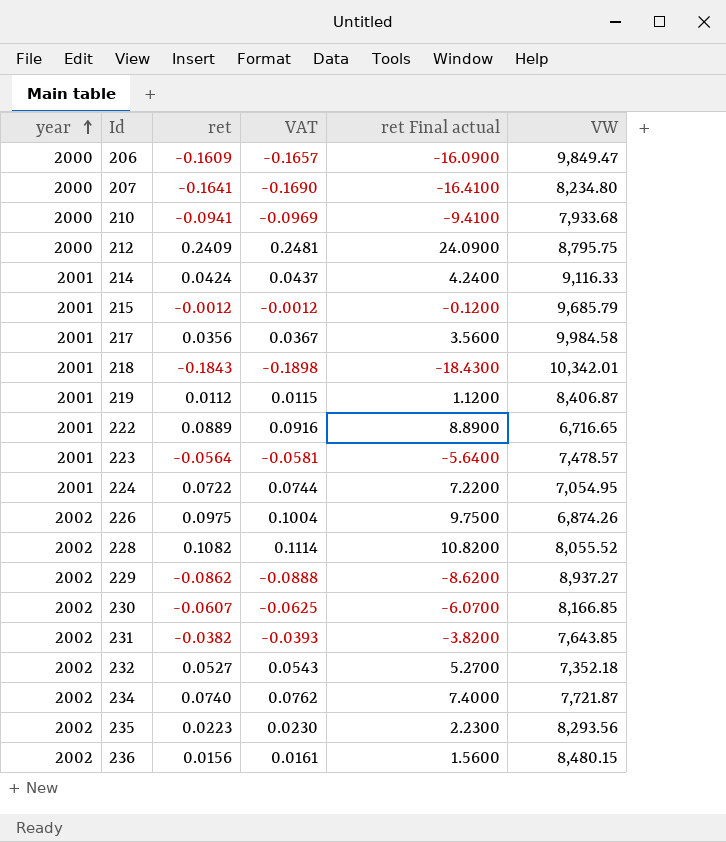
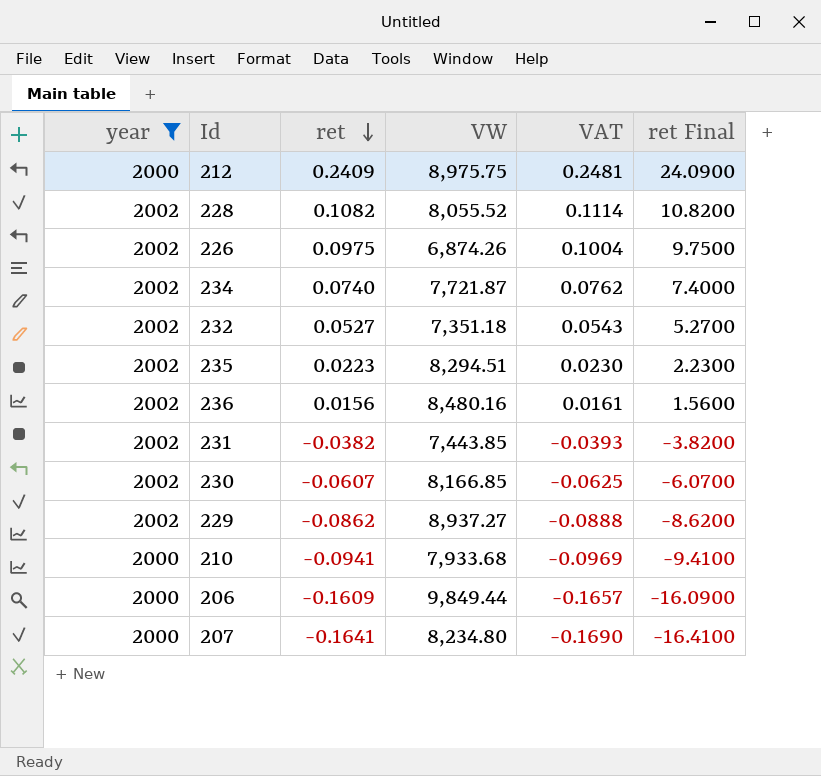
filter: none -> year != 2001
row order: year ascending -> ret descending
column VW | position: 6 -> 4
column name: ret Final actual -> ret Final
212 | VW: 8,795.75 -> 8,975.75
232 | VW: 7,352.18 -> 7,351.18
235 | VW: 8,293.56 -> 8,294.51
236 | VW: 8,480.15 -> 8,480.16
231 | VW: 7,643.85 -> 7,443.85
206 | VW: 9,849.47 -> 9,849.44

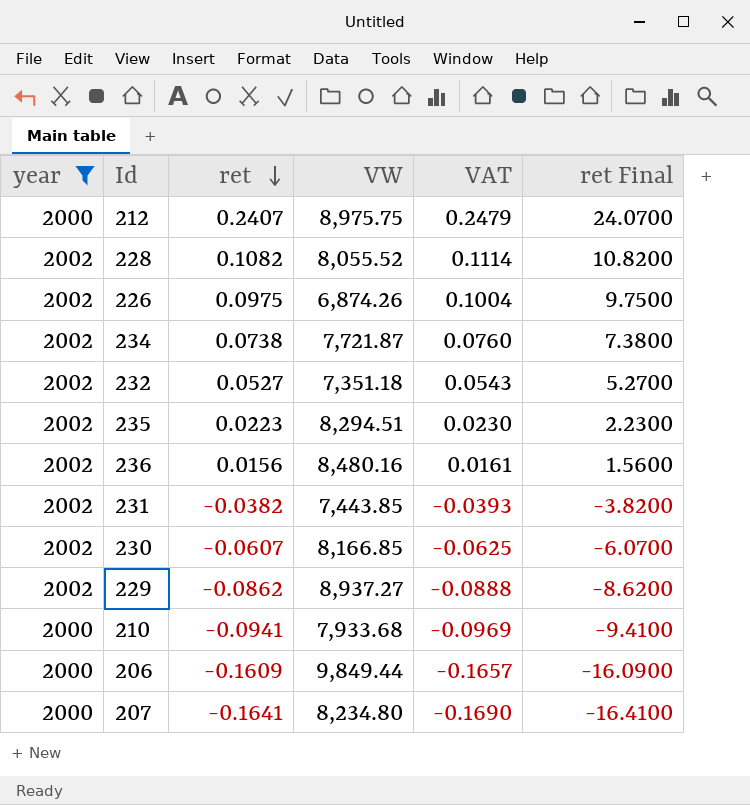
212 | ret: 0.2409 -> 0.2407
212 | VAT: 0.2481 -> 0.2479
212 | ret Final: 24.0900 -> 24.0700
234 | ret: 0.0740 -> 0.0738
234 | VAT: 0.0762 -> 0.0760
234 | ret Final: 7.4000 -> 7.3800

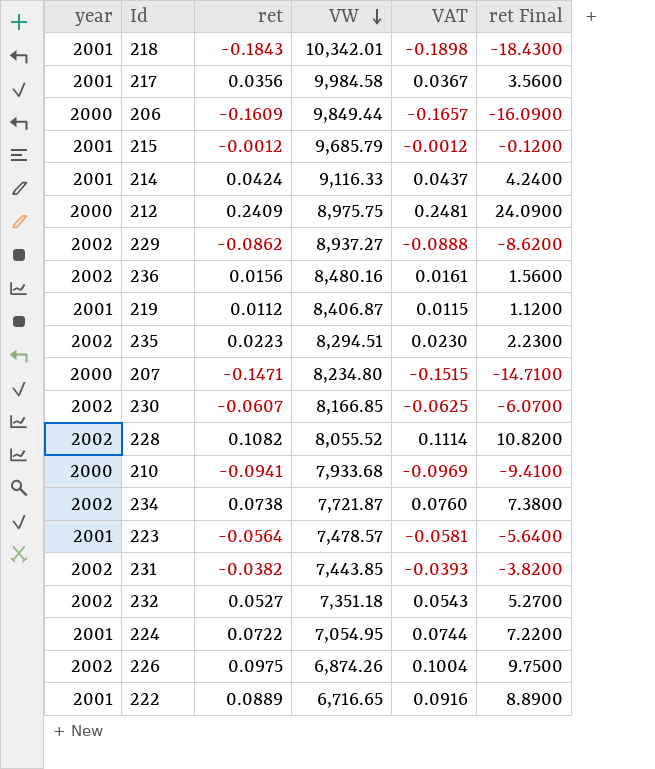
filter: year != 2001 -> none
row order: ret descending -> VW descending
212 | ret: 0.2407 -> 0.2409
212 | VAT: 0.2479 -> 0.2481
212 | ret Final: 24.0700 -> 24.0900
207 | ret: -0.1641 -> -0.1471
207 | VAT: -0.1690 -> -0.1515
207 | ret Final: -16.4100 -> -14.7100

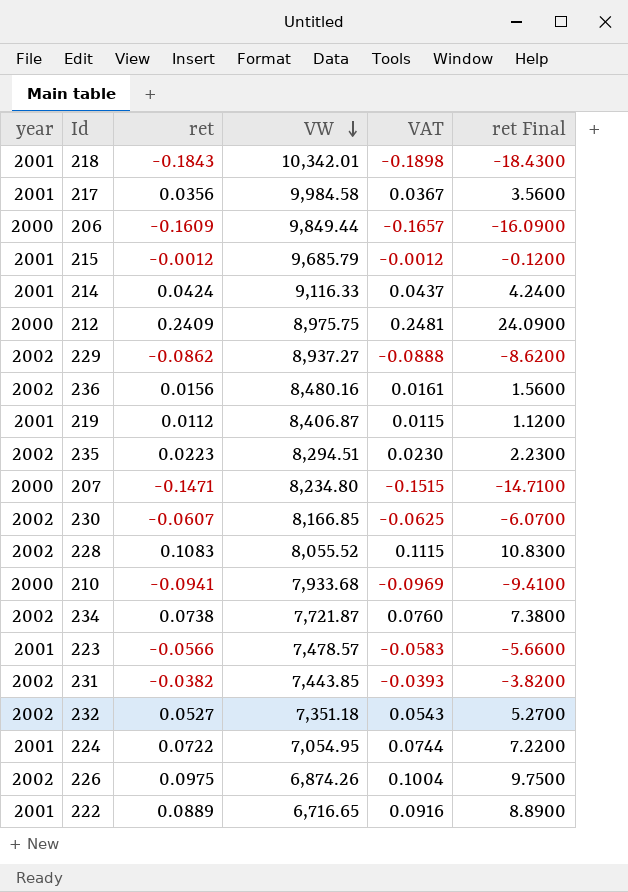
228 | ret: 0.1082 -> 0.1083
228 | VAT: 0.1114 -> 0.1115
228 | ret Final: 10.8200 -> 10.8300
223 | ret: -0.0564 -> -0.0566
223 | VAT: -0.0581 -> -0.0583
223 | ret Final: -5.6400 -> -5.6600

